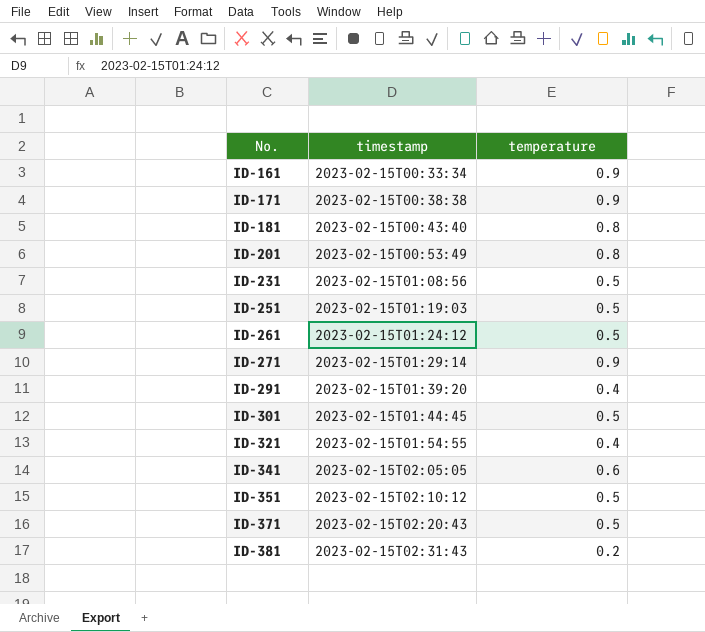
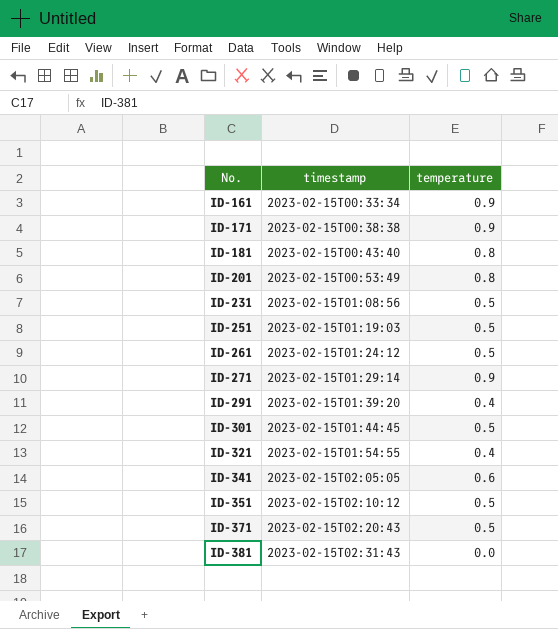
ID-381 | temperature: 0.2 -> 0.0

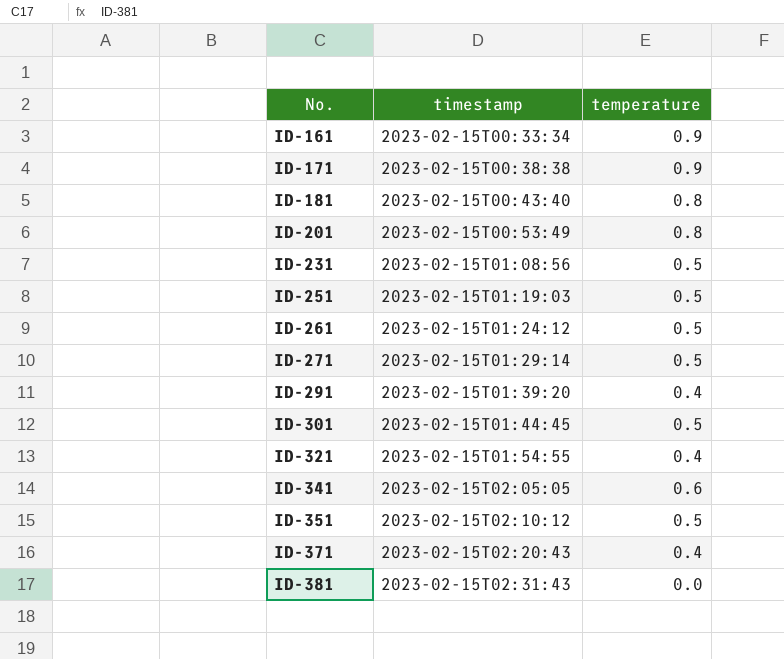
ID-271 | temperature: 0.9 -> 0.5
ID-371 | temperature: 0.5 -> 0.4

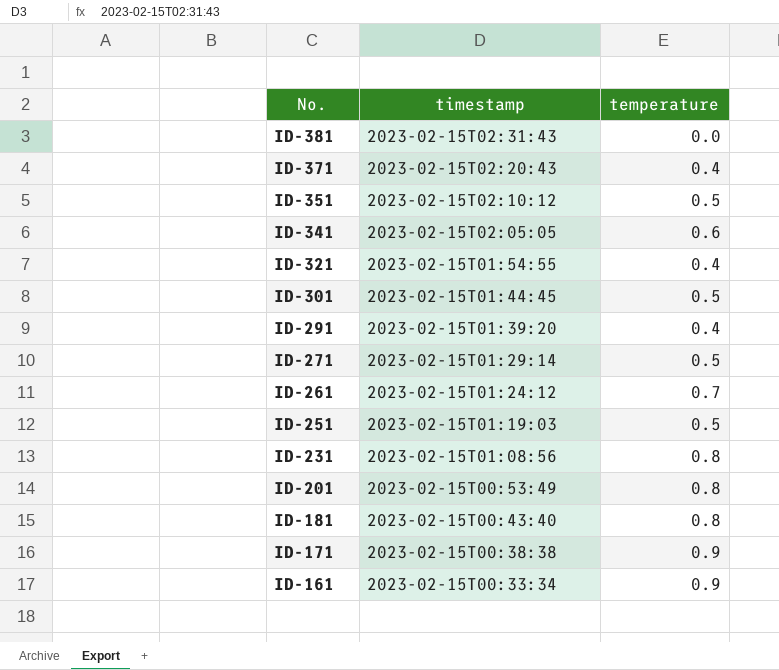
row order: No. ascending -> No. descending
ID-261 | temperature: 0.5 -> 0.7
ID-231 | temperature: 0.5 -> 0.8

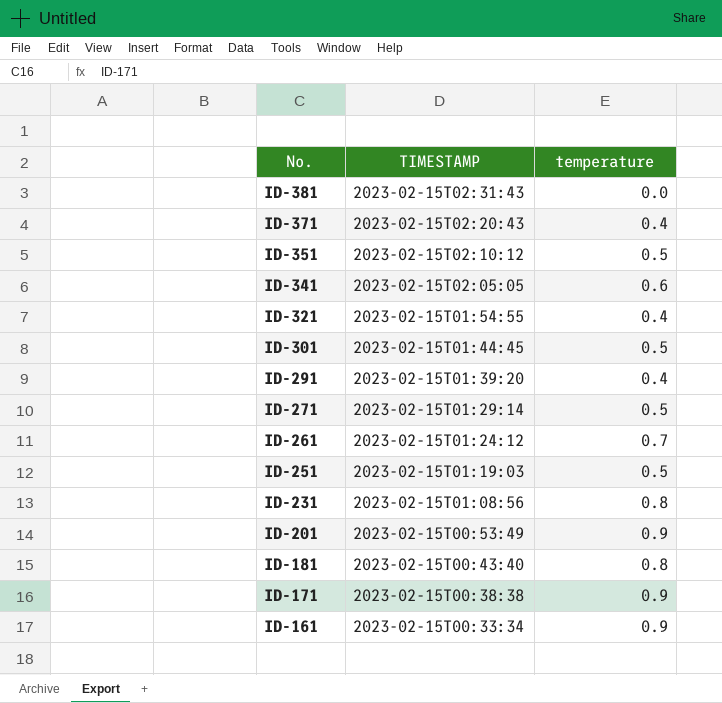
column name: timestamp -> TIMESTAMP
ID-201 | temperature: 0.8 -> 0.9

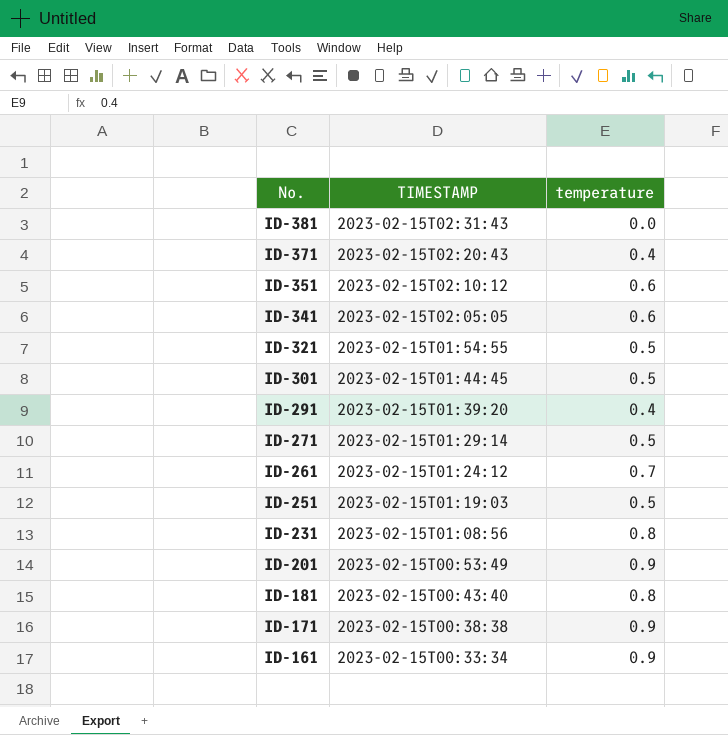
ID-351 | temperature: 0.5 -> 0.6
ID-321 | temperature: 0.4 -> 0.5

